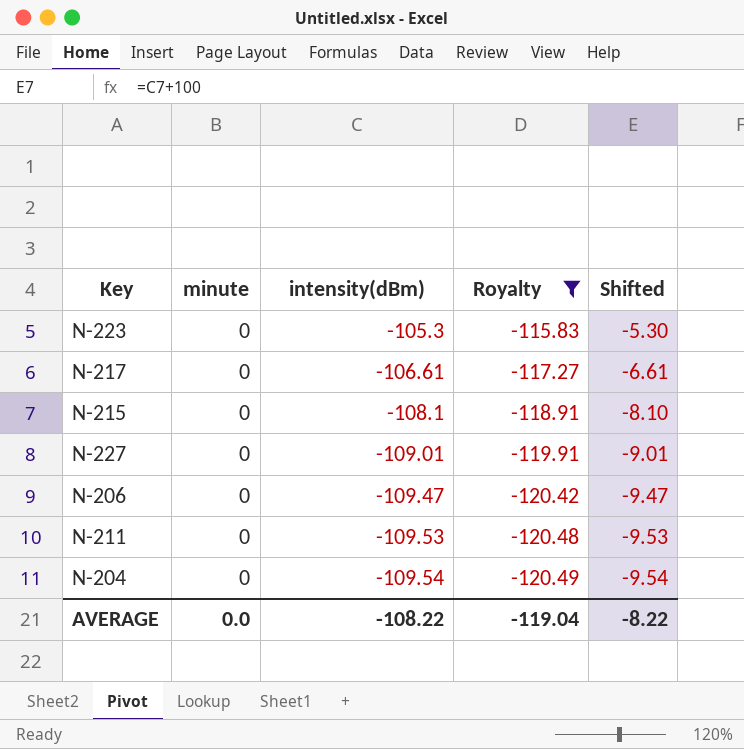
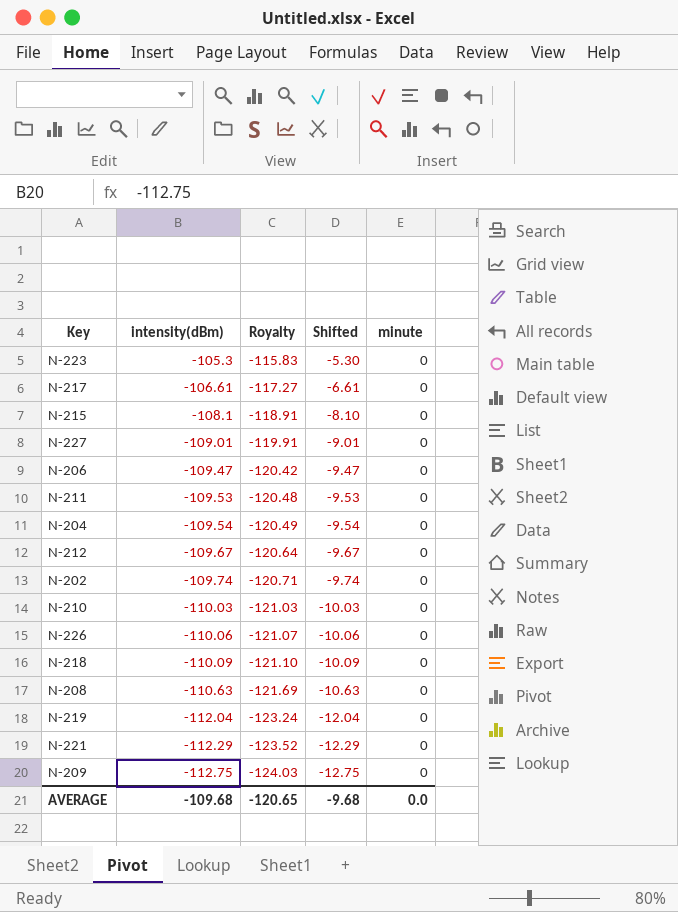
filter: Royalty >= -120.49 -> none
column minute | position: 2 -> 5
AVERAGE | intensity(dBm): -108.22 -> -109.68
AVERAGE | Royalty: -119.04 -> -120.65
AVERAGE | Shifted: -8.22 -> -9.68

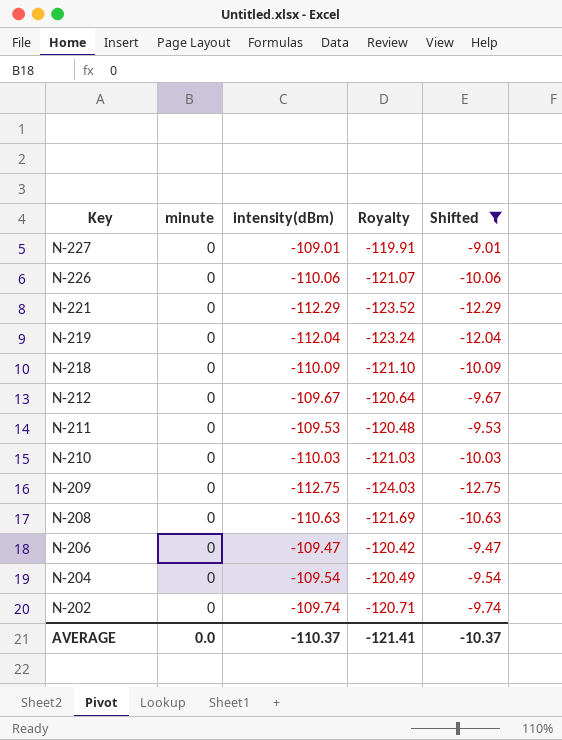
filter: none -> Shifted <= -9.01
row order: intensity(dBm) descending -> Key descending
column minute | position: 5 -> 2
AVERAGE | intensity(dBm): -109.68 -> -110.37
AVERAGE | Royalty: -120.65 -> -121.41
AVERAGE | Shifted: -9.68 -> -10.37

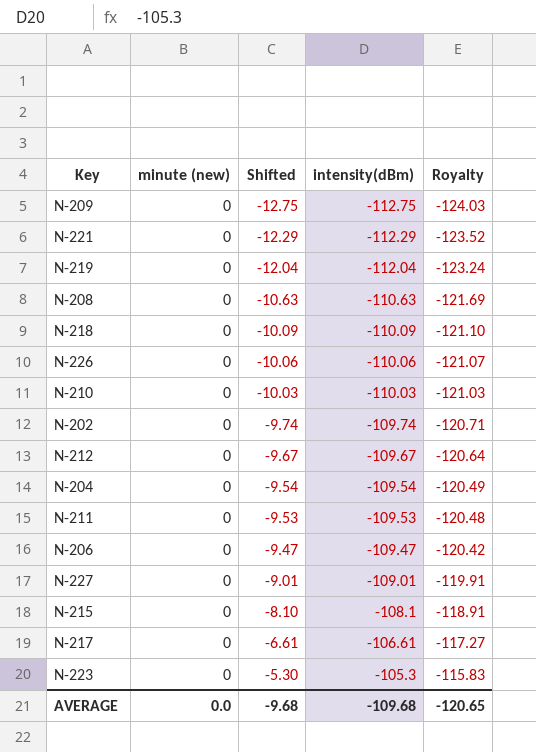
filter: Shifted <= -9.01 -> none
row order: Key descending -> Shifted ascending
column name: minute -> minute (new)
column Shifted | position: 5 -> 3
AVERAGE | Shifted: -10.37 -> -9.68
AVERAGE | intensity(dBm): -110.37 -> -109.68
AVERAGE | Royalty: -121.41 -> -120.65

